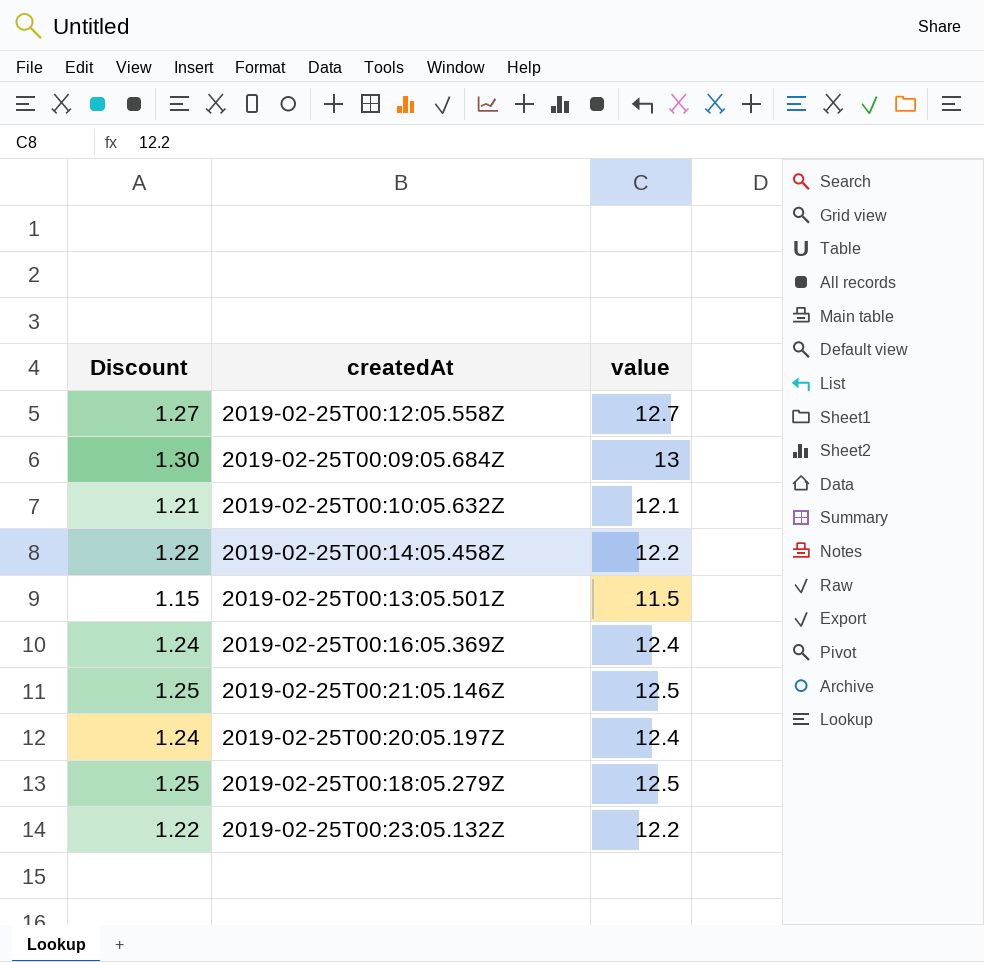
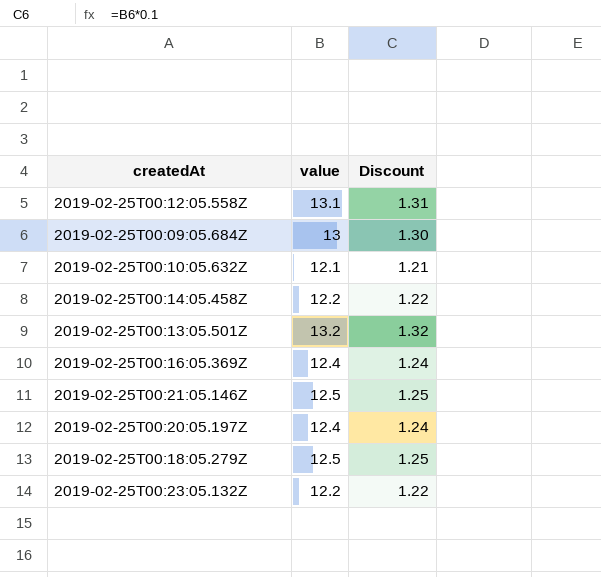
column Discount | position: 1 -> 3
2019-02-25T00:12:05.558Z | value: 12.7 -> 13.1
2019-02-25T00:12:05.558Z | Discount: 1.27 -> 1.31
2019-02-25T00:13:05.501Z | value: 11.5 -> 13.2
2019-02-25T00:13:05.501Z | Discount: 1.15 -> 1.32

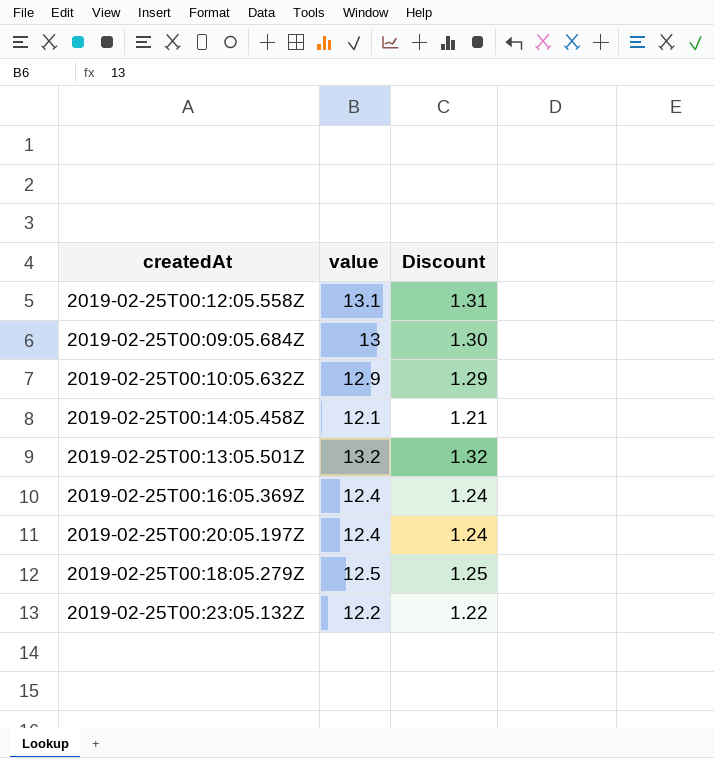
row 2019-02-25T00:21:05.146Z: 12.5 | 1.25 -> none
2019-02-25T00:10:05.632Z | value: 12.1 -> 12.9
2019-02-25T00:10:05.632Z | Discount: 1.21 -> 1.29
2019-02-25T00:14:05.458Z | value: 12.2 -> 12.1
2019-02-25T00:14:05.458Z | Discount: 1.22 -> 1.21

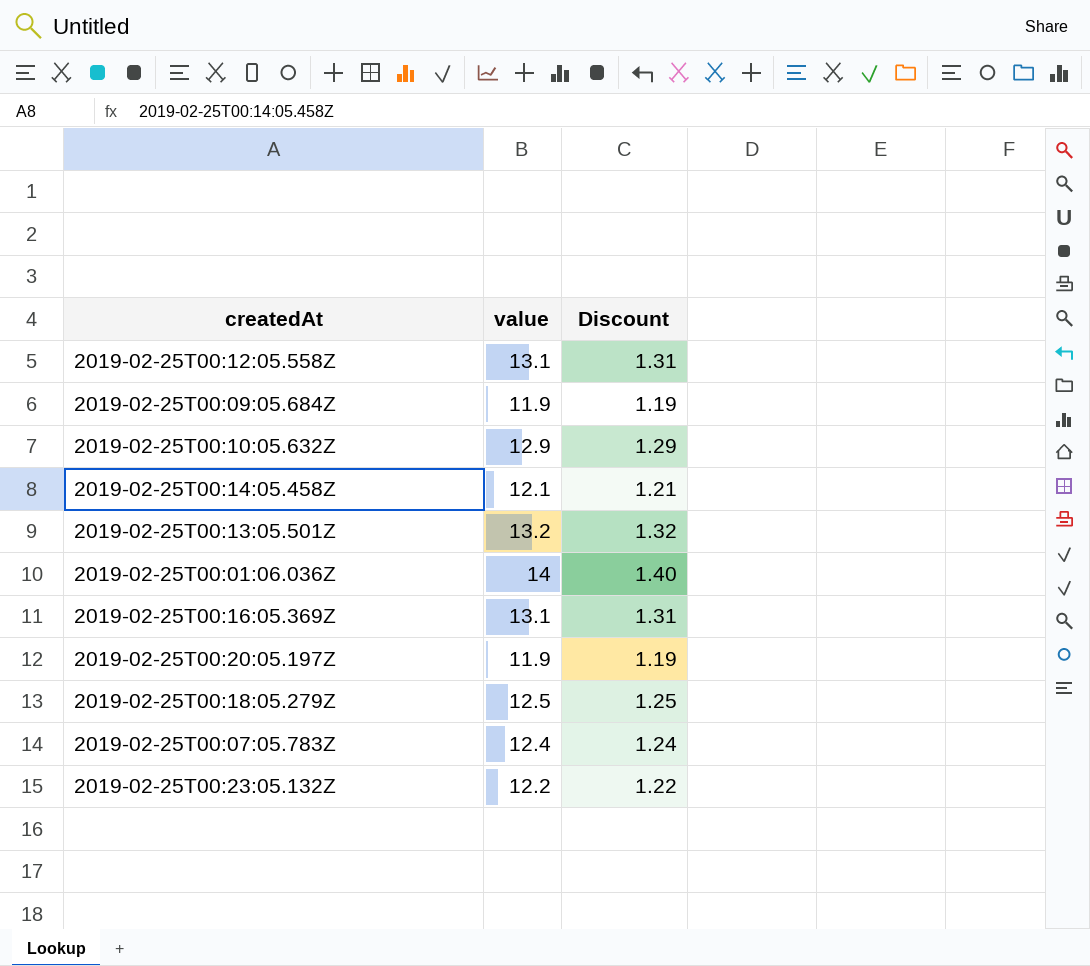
2019-02-25T00:09:05.684Z | value: 13 -> 11.9
2019-02-25T00:09:05.684Z | Discount: 1.30 -> 1.19
row 2019-02-25T00:01:06.036Z: none -> 14 | 1.40
2019-02-25T00:16:05.369Z | value: 12.4 -> 13.1
2019-02-25T00:16:05.369Z | Discount: 1.24 -> 1.31
2019-02-25T00:20:05.197Z | value: 12.4 -> 11.9
2019-02-25T00:20:05.197Z | Discount: 1.24 -> 1.19
row 2019-02-25T00:07:05.783Z: none -> 12.4 | 1.24

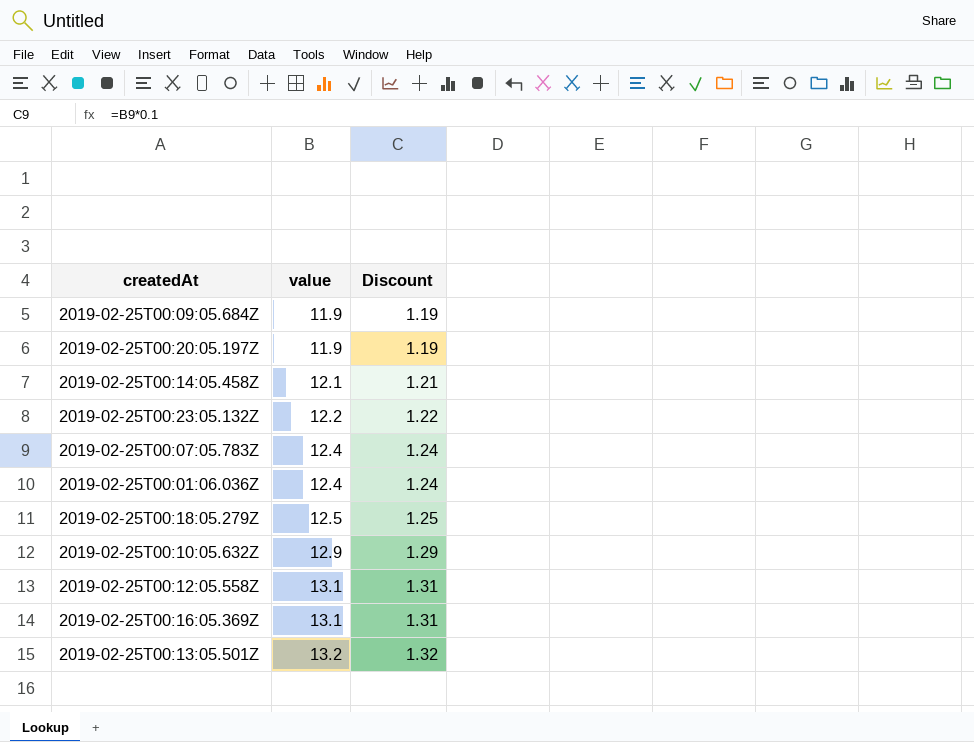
row order: none -> value ascending
2019-02-25T00:01:06.036Z | value: 14 -> 12.4
2019-02-25T00:01:06.036Z | Discount: 1.40 -> 1.24

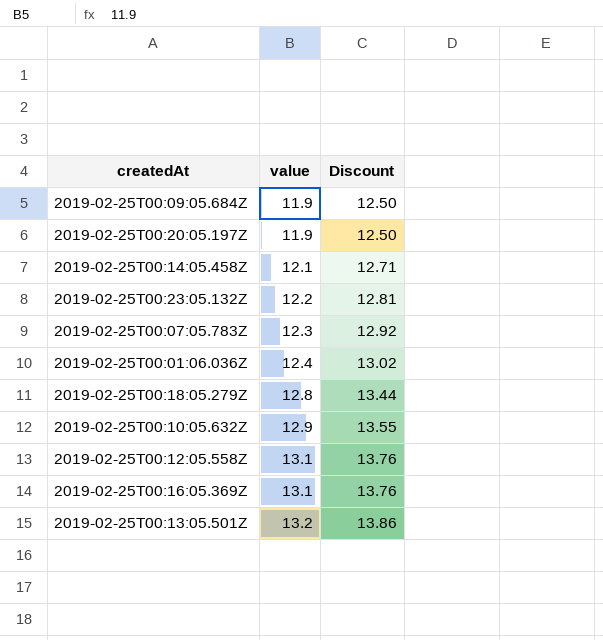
column Discount | formula: [value] * 0.1 -> [value] * 1.05
2019-02-25T00:07:05.783Z | value: 12.4 -> 12.3
2019-02-25T00:18:05.279Z | value: 12.5 -> 12.8

